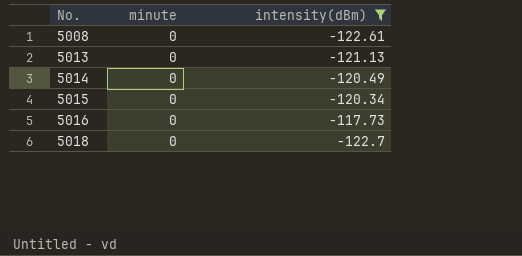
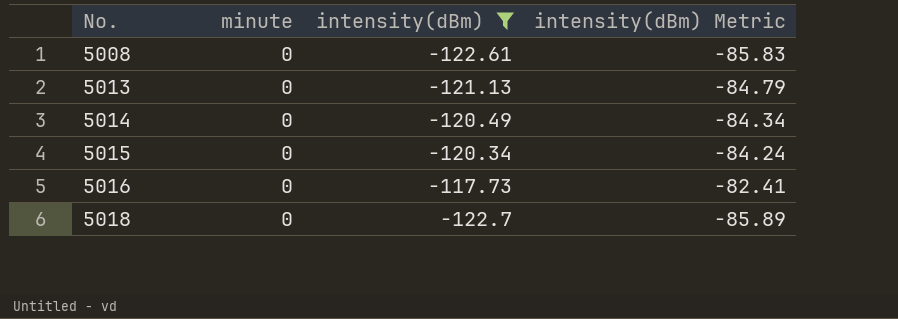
column intensity(dBm) Metric | formula: none -> [intensity(dBm)] * 0.7

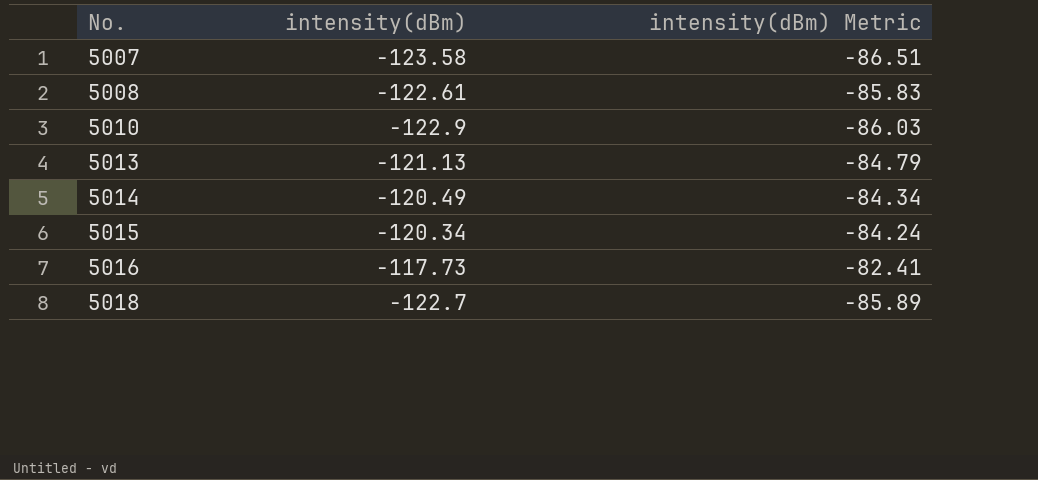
filter: intensity(dBm) >= -122.7 -> none
column minute | position: 2 -> none

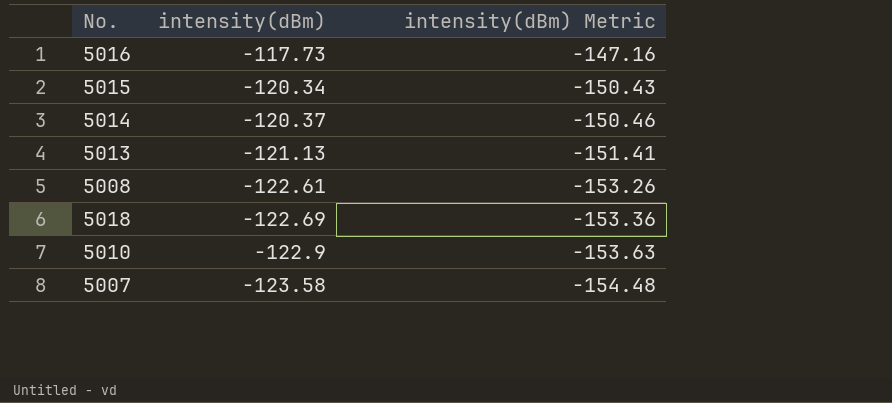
row order: No. ascending -> intensity(dBm) descending
column intensity(dBm) Metric | formula: [intensity(dBm)] * 0.7 -> [intensity(dBm)] * 1.25
5014 | intensity(dBm): -120.49 -> -120.37
5018 | intensity(dBm): -122.7 -> -122.69

